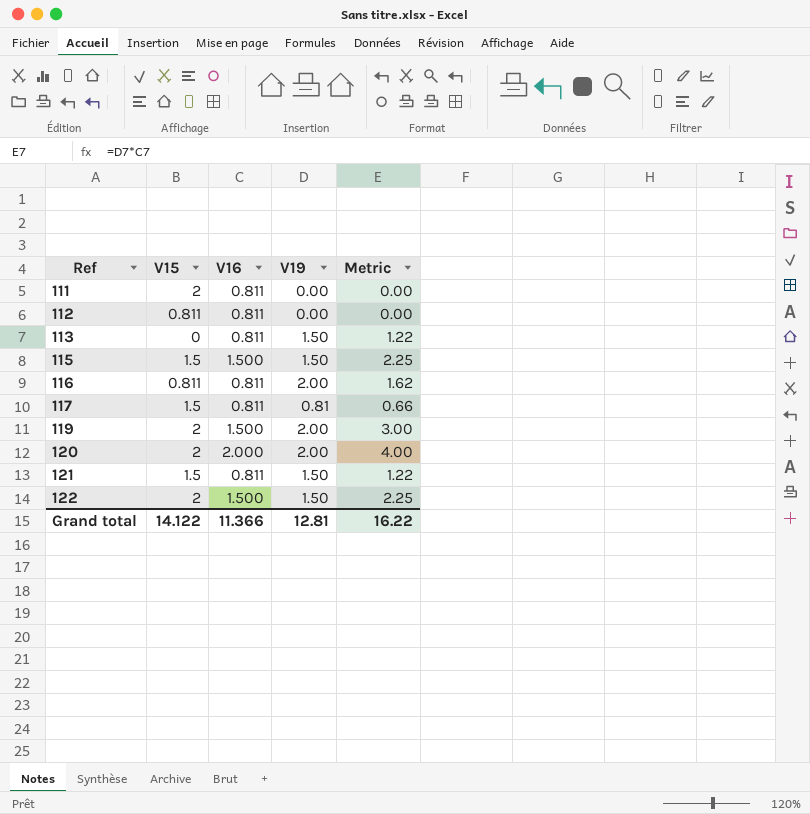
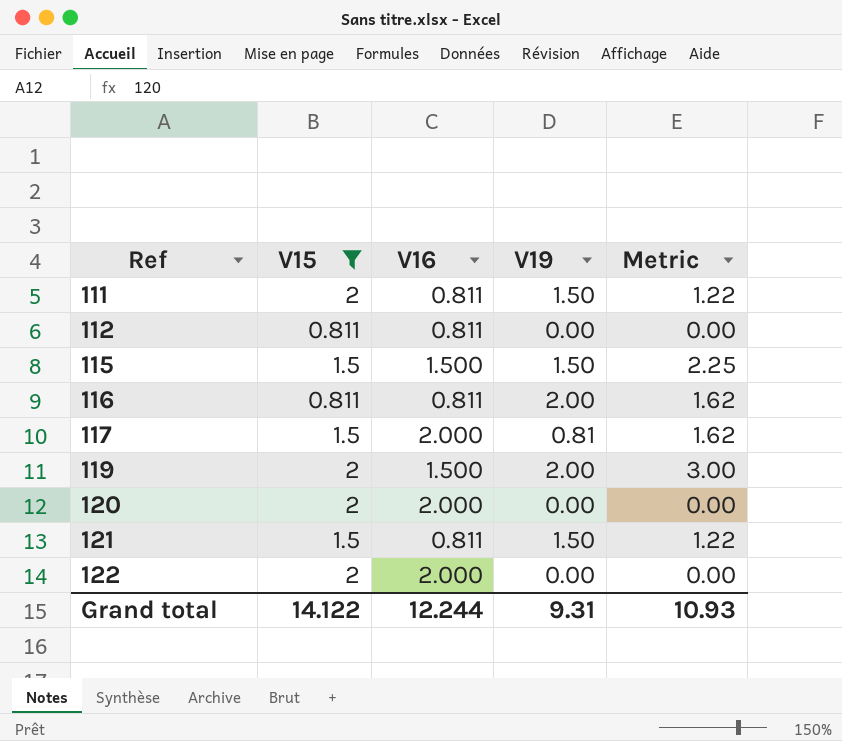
filter: none -> V15 != 0
111 | V19: 0.00 -> 1.50
111 | Metric: 0.00 -> 1.22
117 | V16: 0.811 -> 2.000
117 | Metric: 0.66 -> 1.62
120 | V19: 2.00 -> 0.00
120 | Metric: 4.00 -> 0.00
122 | V16: 1.500 -> 2.000
122 | V19: 1.50 -> 0.00
122 | Metric: 2.25 -> 0.00
Grand total | V16: 11.366 -> 12.244
Grand total | V19: 12.81 -> 9.31
Grand total | Metric: 16.22 -> 10.93

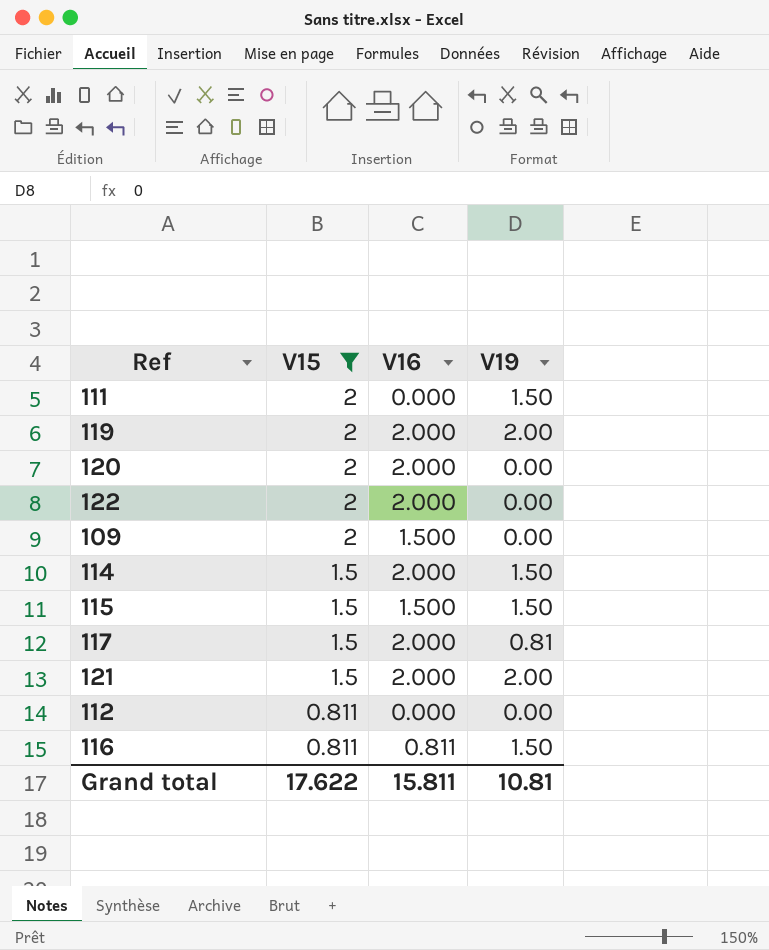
row order: Ref ascending -> V15 descending
column Metric | formula: [V16] * [V19] -> none
111 | V16: 0.811 -> 0.000
119 | V16: 1.500 -> 2.000
row 109: none -> 2 | 1.500 | 0.00
row 114: none -> 1.5 | 2.000 | 1.50
121 | V16: 0.811 -> 2.000
121 | V19: 1.50 -> 2.00
112 | V16: 0.811 -> 0.000
116 | V19: 2.00 -> 1.50
Grand total | V15: 14.122 -> 17.622
Grand total | V16: 12.244 -> 15.811
Grand total | V19: 9.31 -> 10.81

